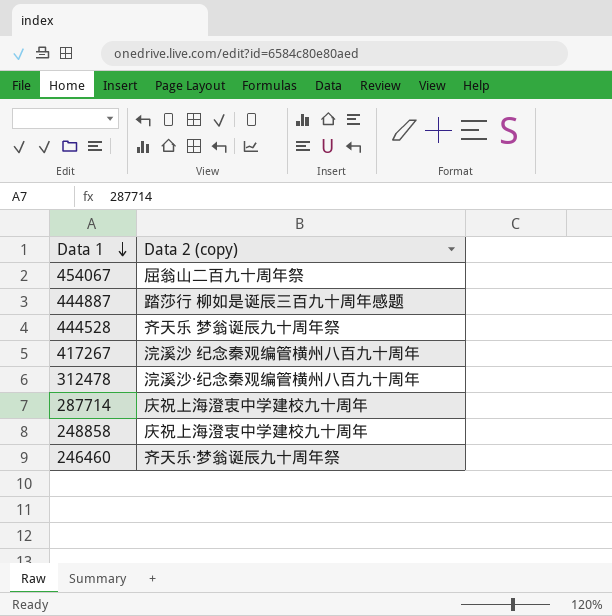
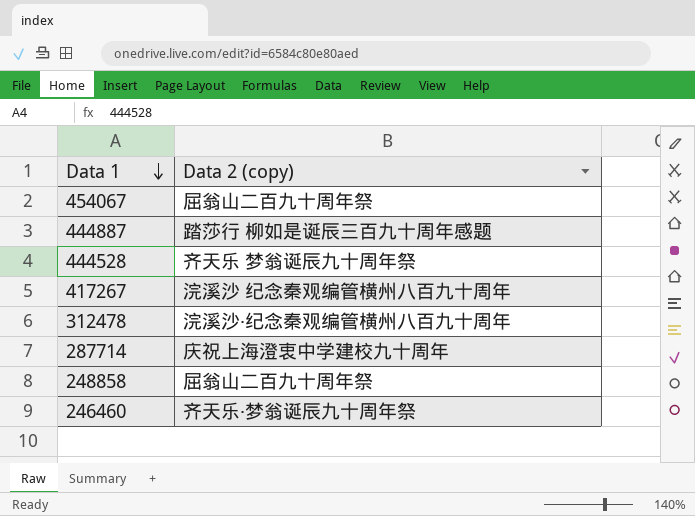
248858 | Data 2 (copy): 庆祝上海澄衷中学建校九十周年 -> 屈翁山二百九十周年祭

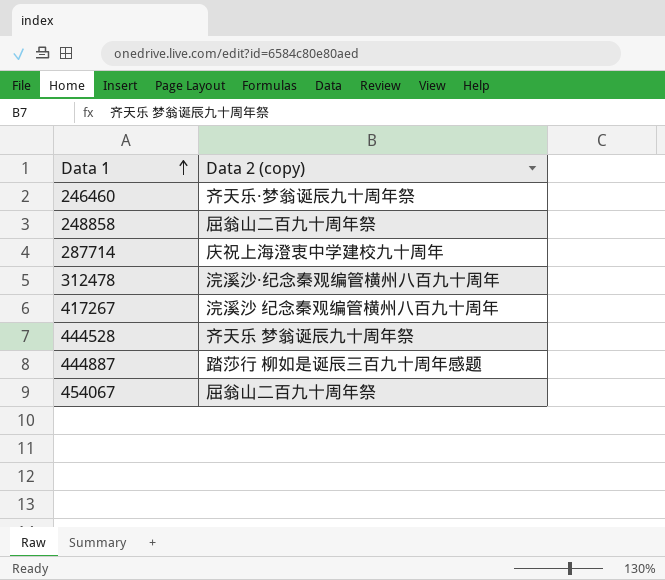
row order: Data 1 descending -> Data 1 ascending

